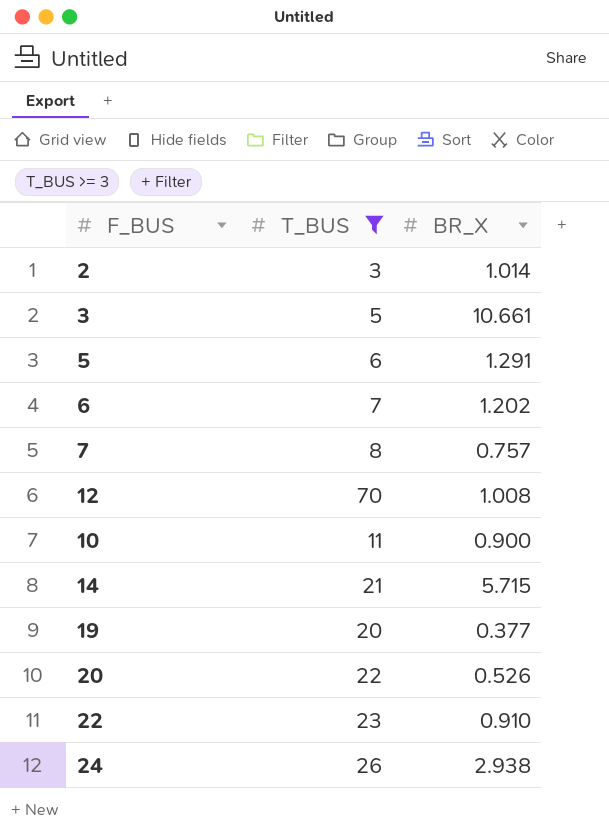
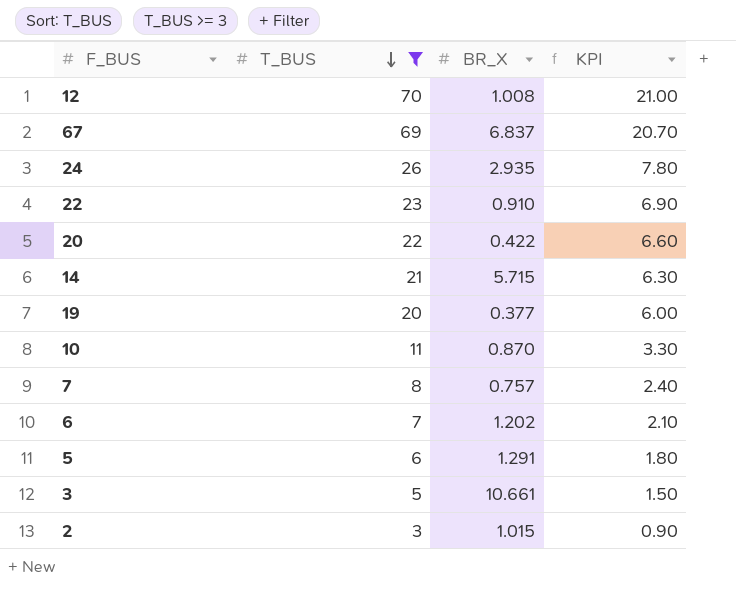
row order: none -> T_BUS descending
column KPI | formula: none -> [T_BUS] * 0.3
row 67: none -> 69 | 6.837 | 20.70
24 | BR_X: 2.938 -> 2.935
20 | BR_X: 0.526 -> 0.422
10 | BR_X: 0.900 -> 0.870
2 | BR_X: 1.014 -> 1.015

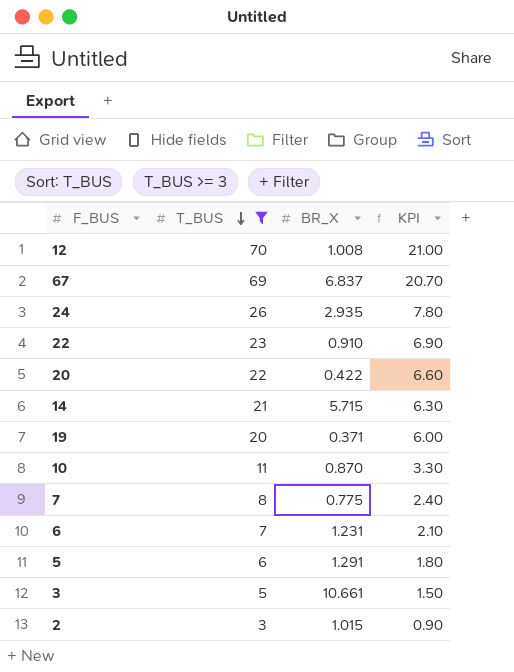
19 | BR_X: 0.377 -> 0.371
7 | BR_X: 0.757 -> 0.775
6 | BR_X: 1.202 -> 1.231

